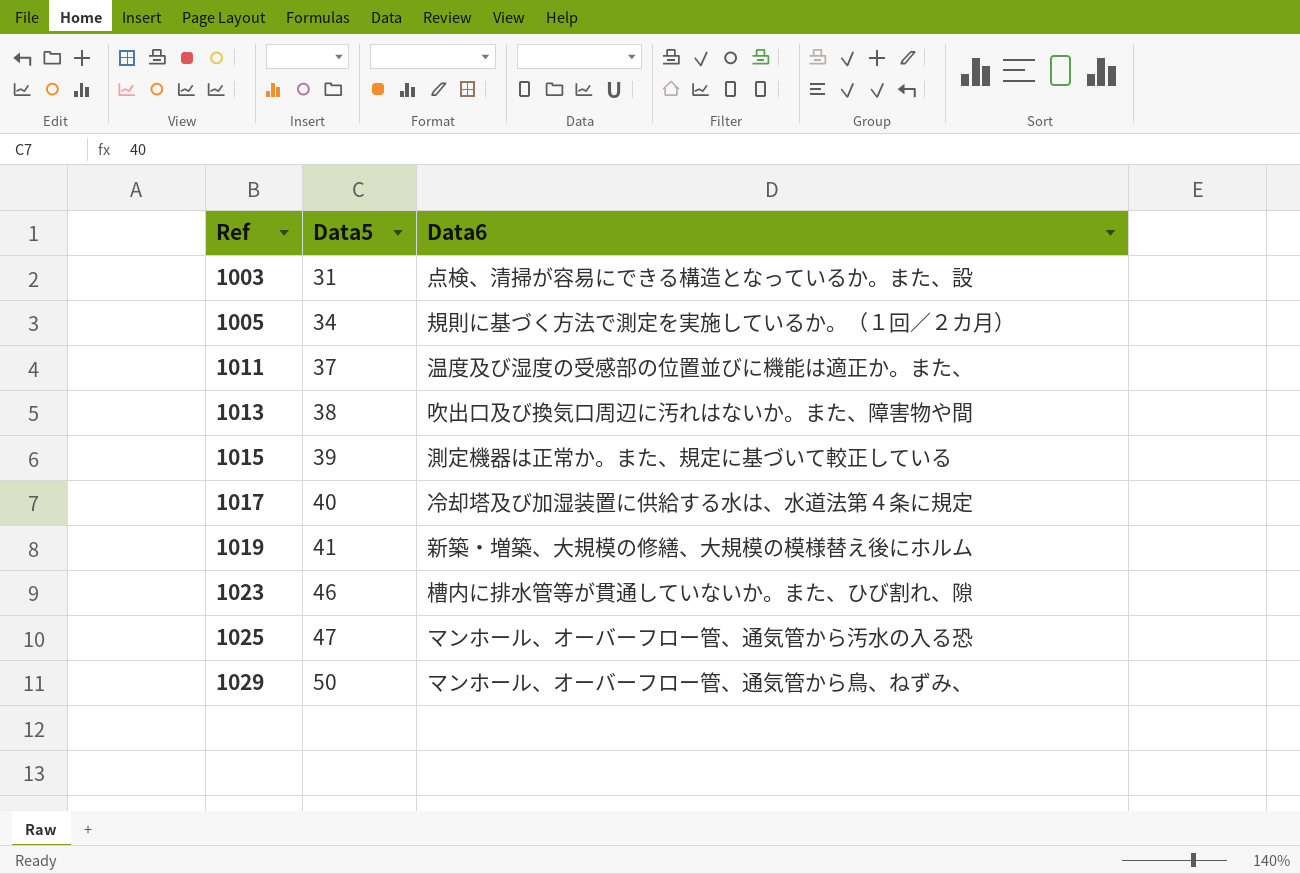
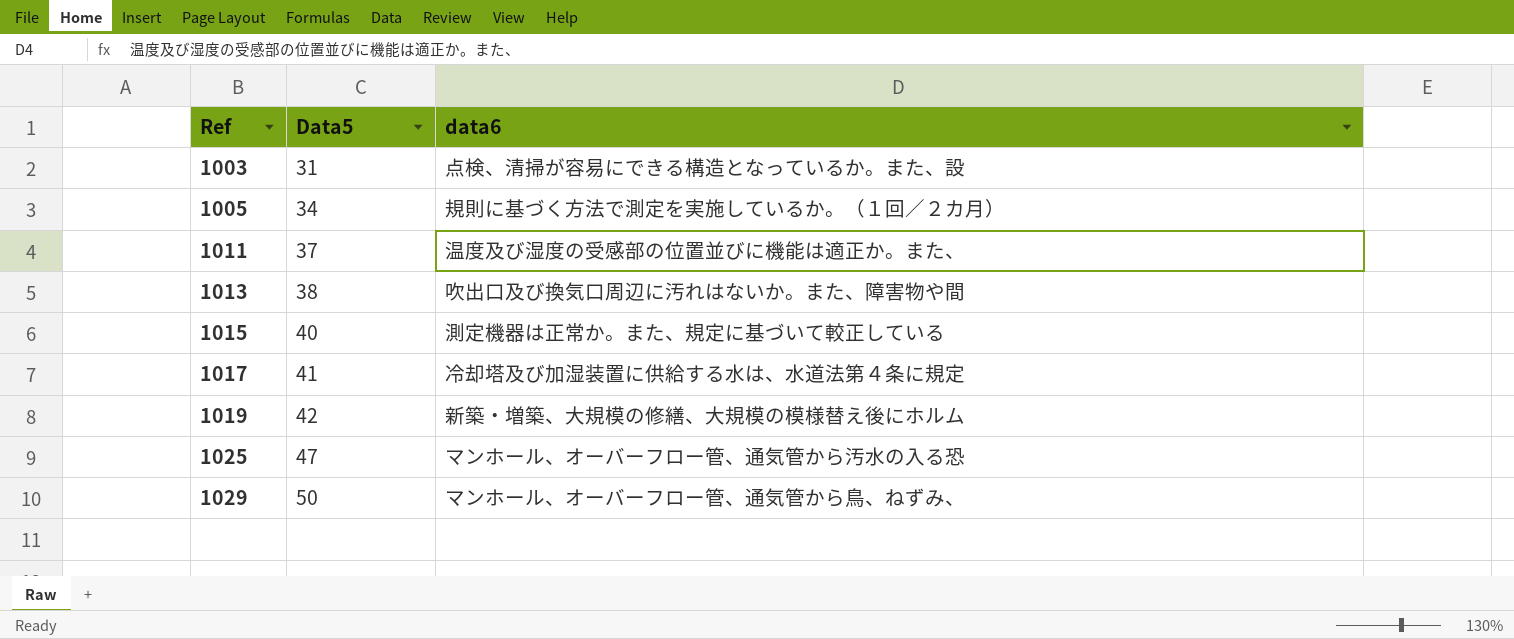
column name: Data6 -> data6
row 1023: 46 | 槽内に排水管等が貫通していないか。また、ひび割れ、隙 -> none
1015 | Data5: 39 -> 40
1017 | Data5: 40 -> 41
1019 | Data5: 41 -> 42

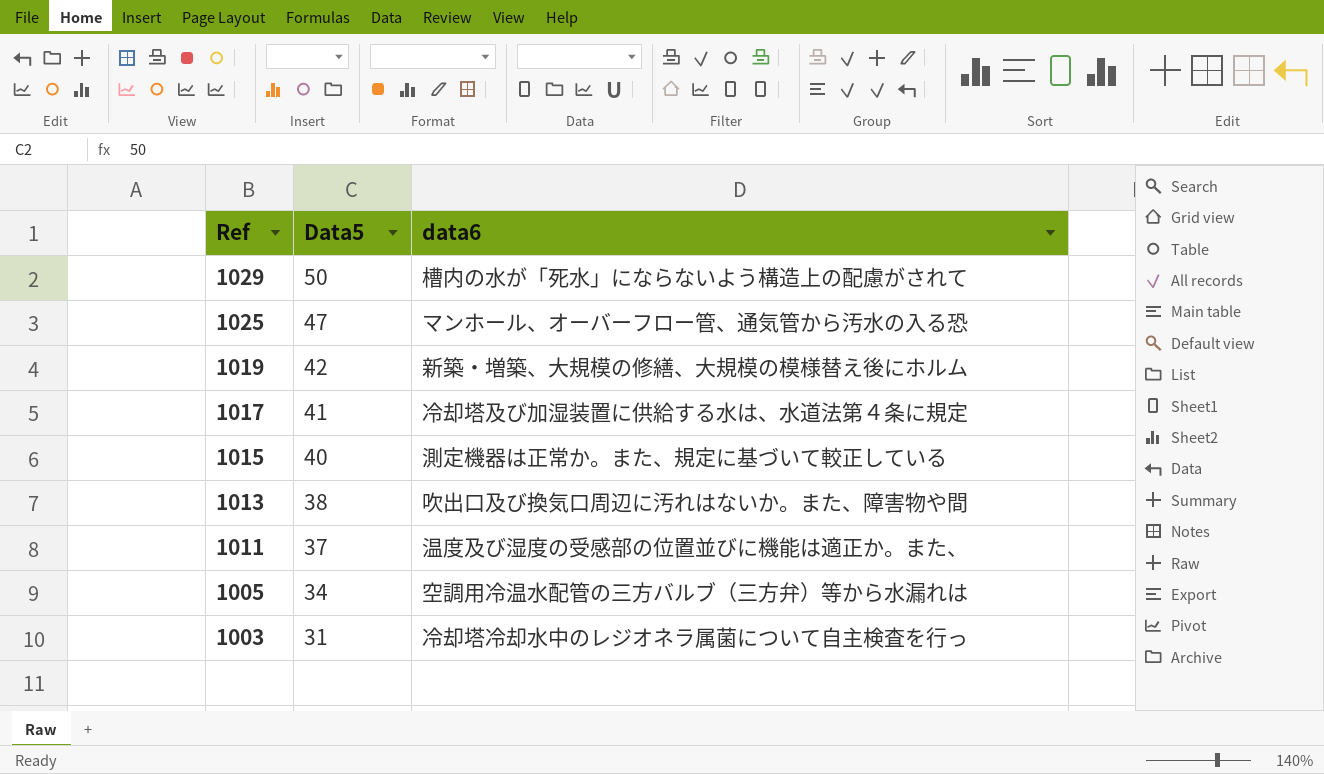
row order: Ref ascending -> Ref descending
1029 | data6: マンホール、オーバーフロー管、通気管から鳥、ねずみ、 -> 槽内の水が「死水」にならないよう構造上の配慮がされて
1005 | data6: 規則に基づく方法で測定を実施しているか。（１回／２カ月） -> 空調用冷温水配管の三方バルブ（三方弁）等から水漏れは
1003 | data6: 点検、清掃が容易にできる構造となっているか。また、設 -> 冷却塔冷却水中のレジオネラ属菌について自主検査を行っ

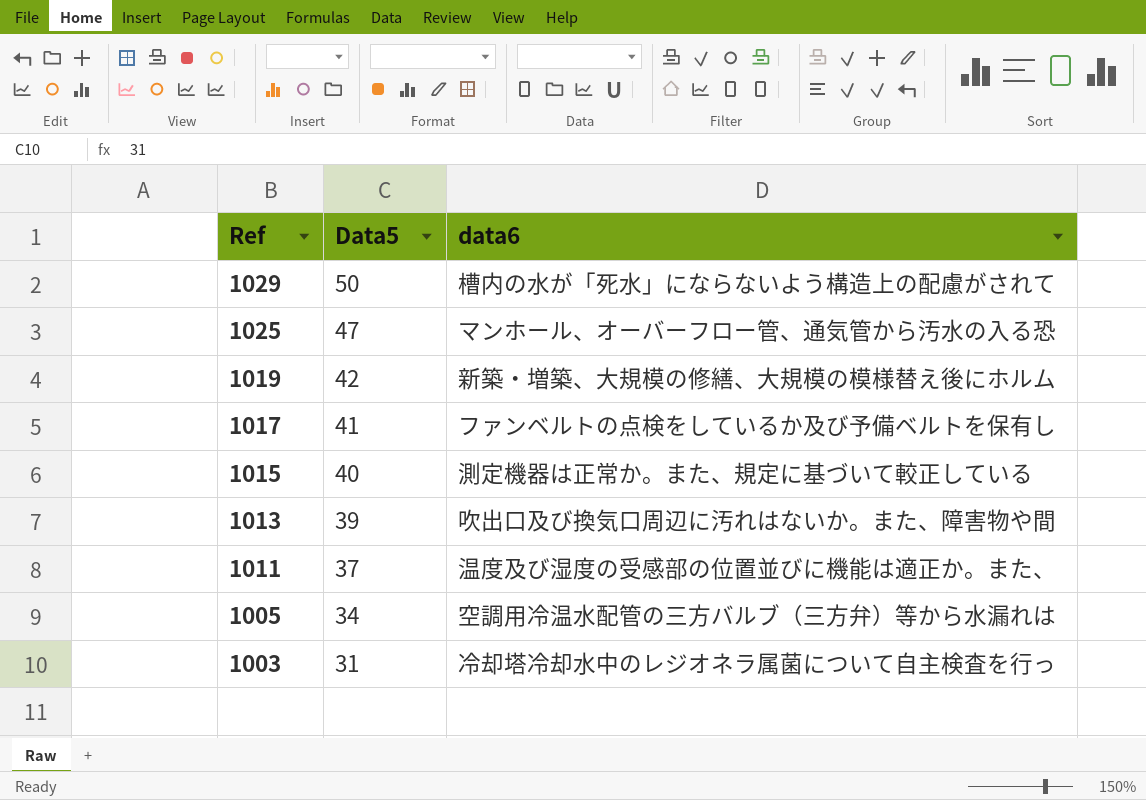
1017 | data6: 冷却塔及び加湿装置に供給する水は、水道法第４条に規定 -> ファンベルトの点検をしているか及び予備ベルトを保有し
1013 | Data5: 38 -> 39

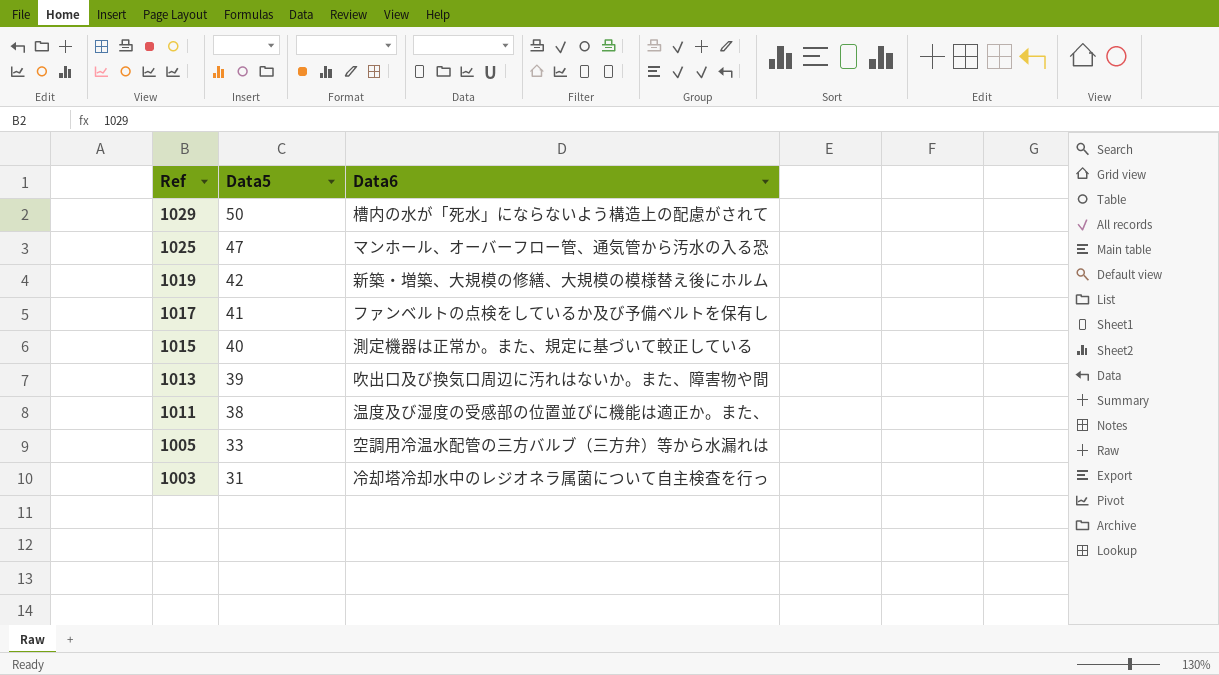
column name: data6 -> Data6
1011 | Data5: 37 -> 38
1005 | Data5: 34 -> 33

